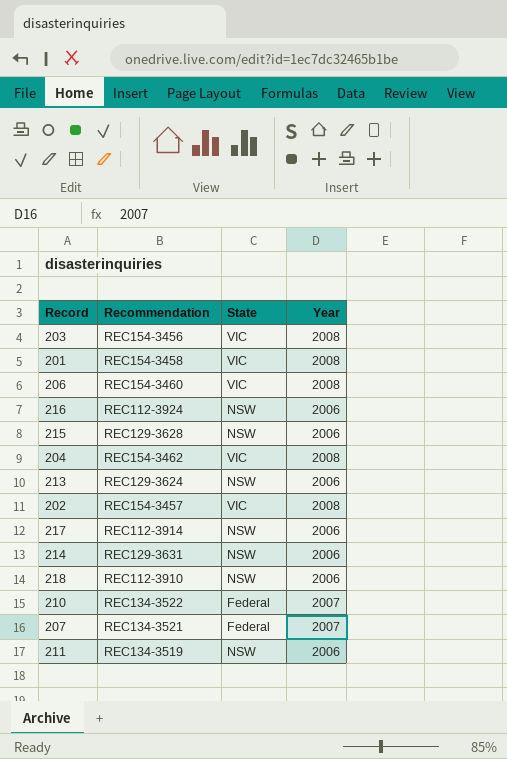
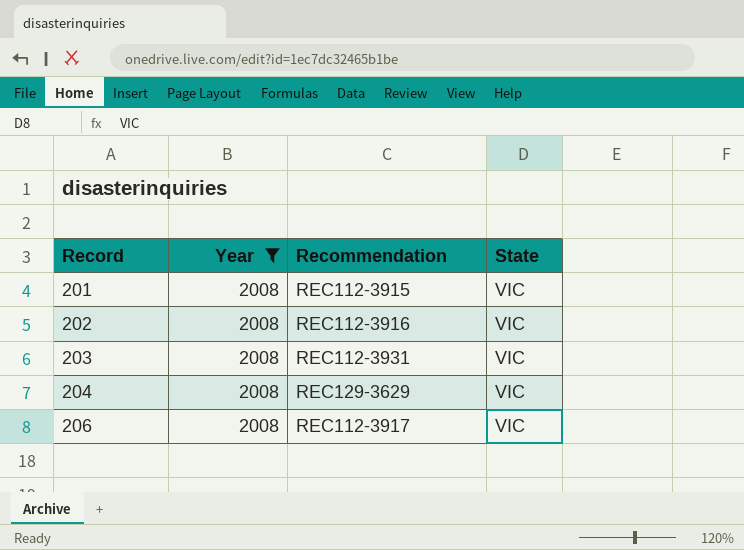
filter: none -> Year = 2008
row order: none -> Record ascending
column Year | position: 4 -> 2
201 | Recommendation: REC154-3458 -> REC112-3915
202 | Recommendation: REC154-3457 -> REC112-3916
203 | Recommendation: REC154-3456 -> REC112-3931
204 | Recommendation: REC154-3462 -> REC129-3629
206 | Recommendation: REC154-3460 -> REC112-3917

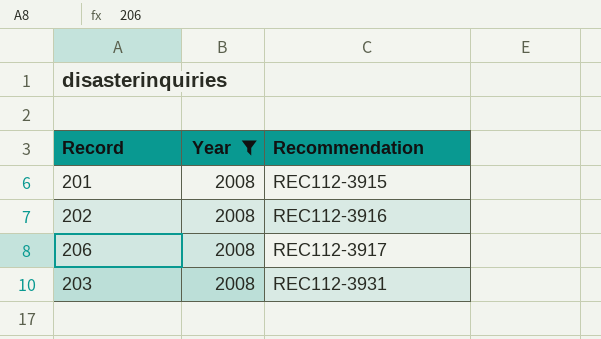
row order: Record ascending -> Recommendation ascending
column State | position: 4 -> none
row 204: 2008 | REC129-3629 | VIC -> none

